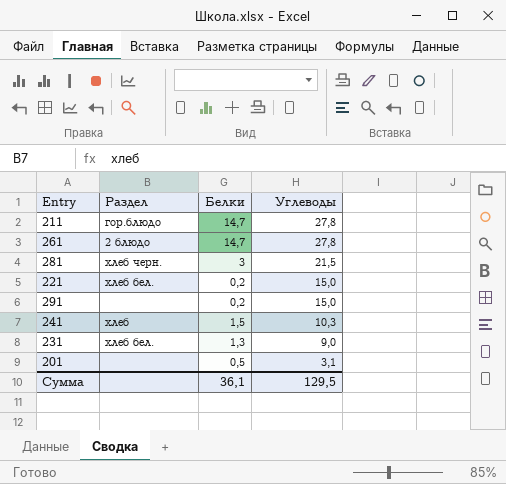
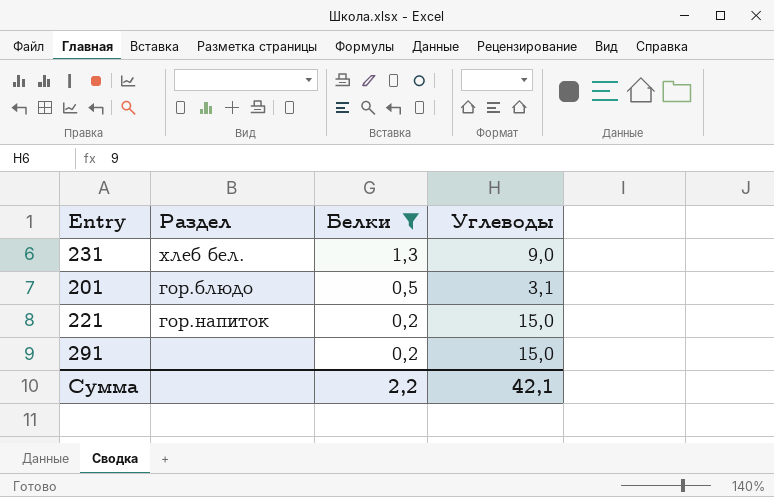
filter: none -> Белки <= 1,3
row order: Углеводы descending -> Белки descending
201 | Раздел: none -> гор.блюдо
221 | Раздел: хлеб бел. -> гор.напиток
Сумма | Белки: 36,1 -> 2,2
Сумма | Углеводы: 129,5 -> 42,1

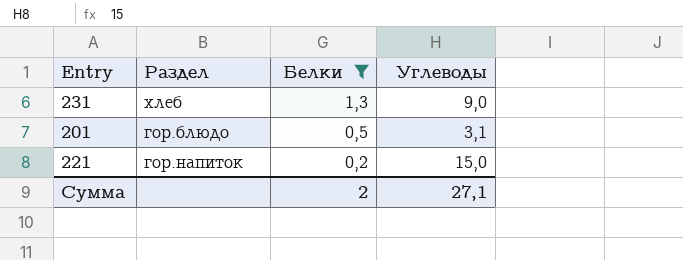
row 291: none | 0,2 | 15,0 -> none
231 | Раздел: хлеб бел. -> хлеб
Сумма | Белки: 2,2 -> 2
Сумма | Углеводы: 42,1 -> 27,1

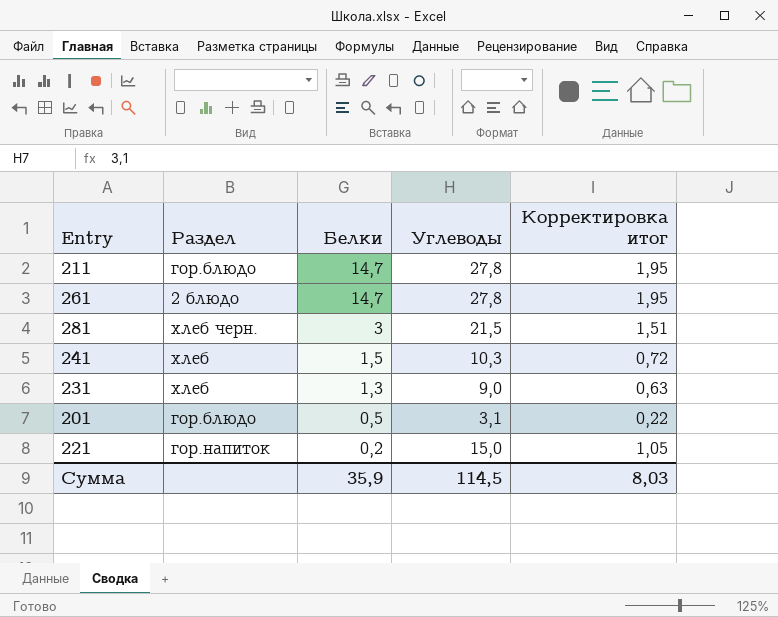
filter: Белки <= 1,3 -> none
column Корректировка итог | formula: none -> [Углеводы] * 0,07
Сумма | Белки: 2 -> 35,9
Сумма | Углеводы: 27,1 -> 114,5

